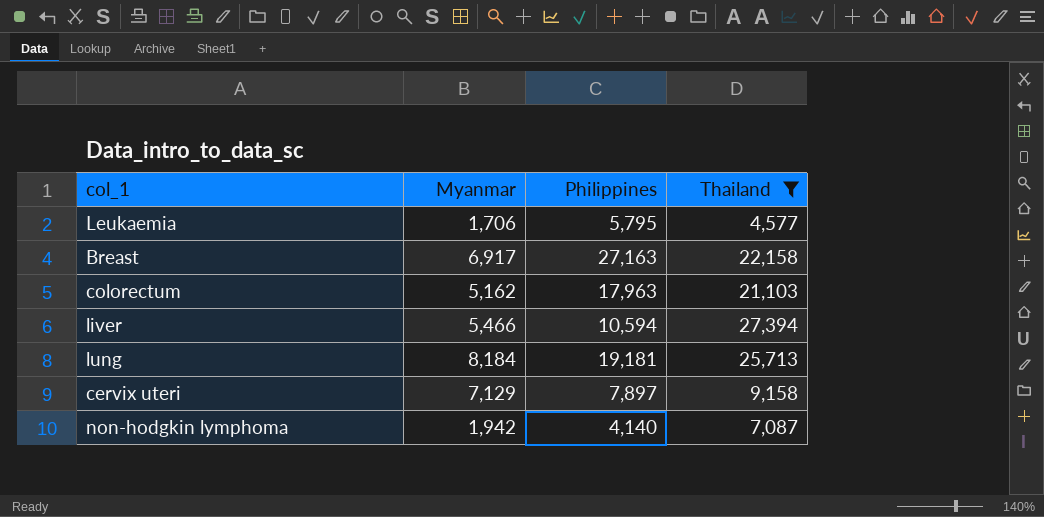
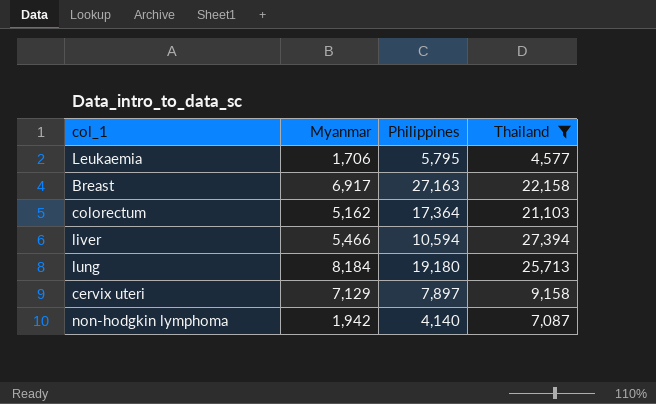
colorectum | Philippines: 17,963 -> 17,364
lung | Philippines: 19,181 -> 19,180

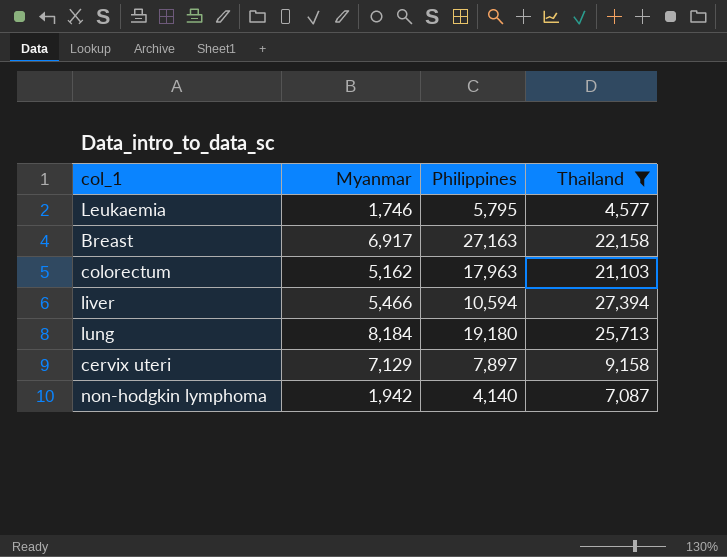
Leukaemia | Myanmar: 1,706 -> 1,746
colorectum | Philippines: 17,364 -> 17,963

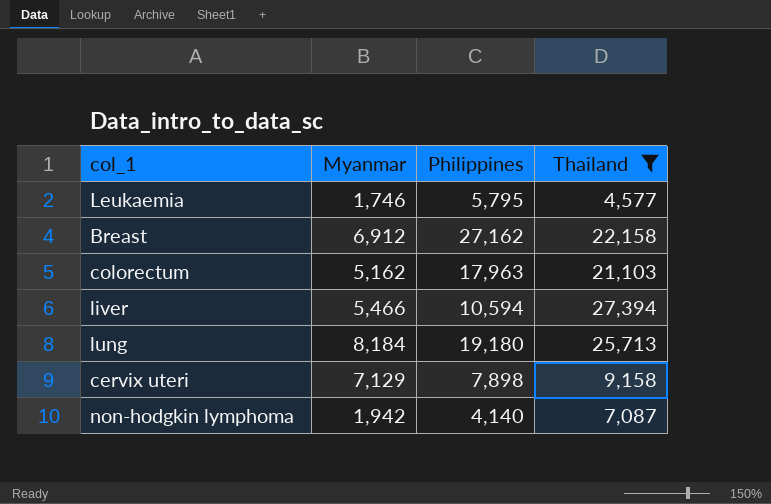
Breast | Myanmar: 6,917 -> 6,912
Breast | Philippines: 27,163 -> 27,162
cervix uteri | Philippines: 7,897 -> 7,898

